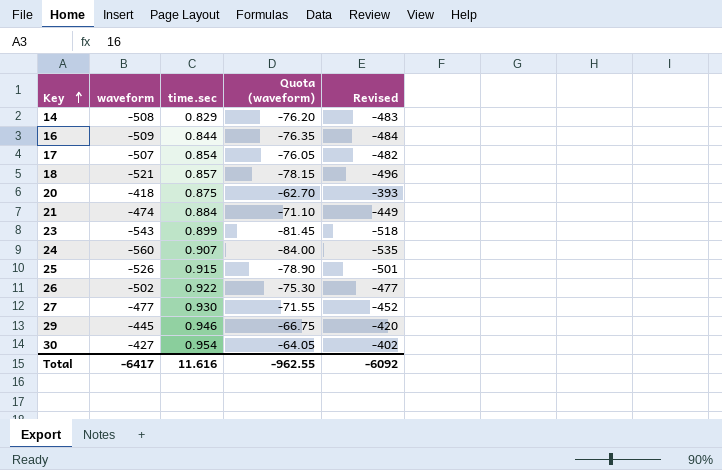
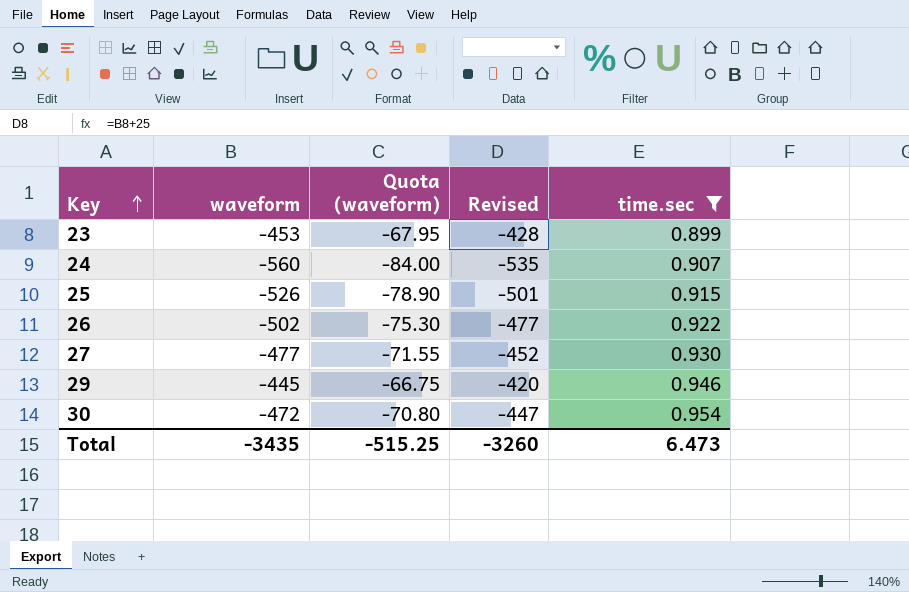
filter: none -> time.sec >= 0.899
column time.sec | position: 3 -> 5
23 | waveform: -543 -> -453
23 | Quota (waveform): -81.45 -> -67.95
23 | Revised: -518 -> -428
30 | waveform: -427 -> -472
30 | Quota (waveform): -64.05 -> -70.80
30 | Revised: -402 -> -447
Total | waveform: -6417 -> -3435
Total | Quota (waveform): -962.55 -> -515.25
Total | Revised: -6092 -> -3260
Total | time.sec: 11.616 -> 6.473

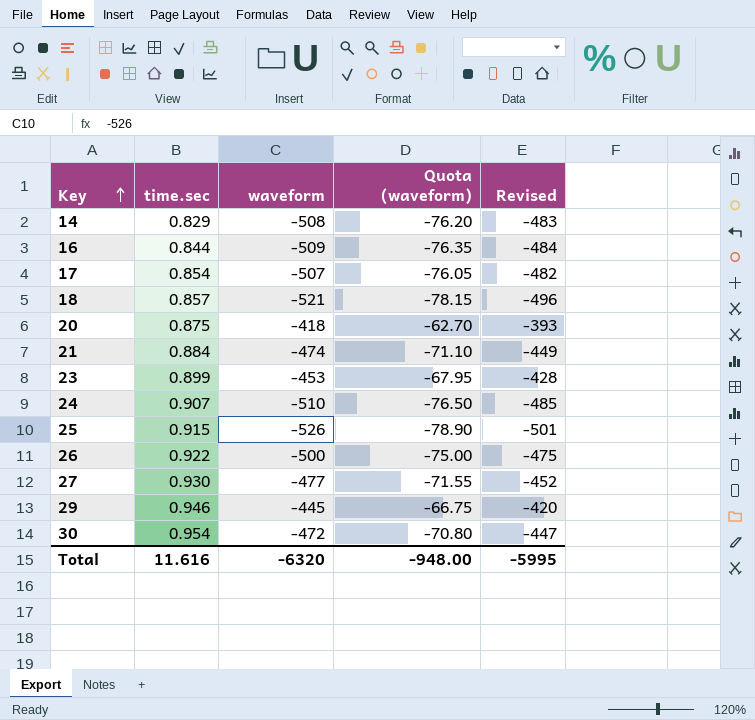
filter: time.sec >= 0.899 -> none
column time.sec | position: 5 -> 2
24 | waveform: -560 -> -510
24 | Quota (waveform): -84.00 -> -76.50
24 | Revised: -535 -> -485
26 | waveform: -502 -> -500
26 | Quota (waveform): -75.30 -> -75.00
26 | Revised: -477 -> -475
Total | time.sec: 6.473 -> 11.616
Total | waveform: -3435 -> -6320
Total | Quota (waveform): -515.25 -> -948.00
Total | Revised: -3260 -> -5995

